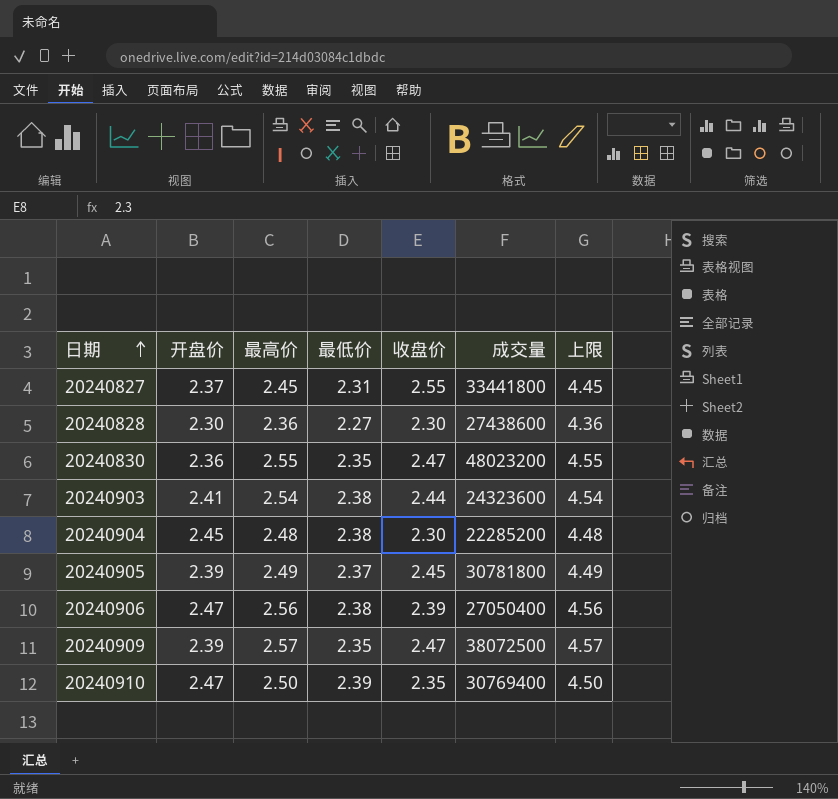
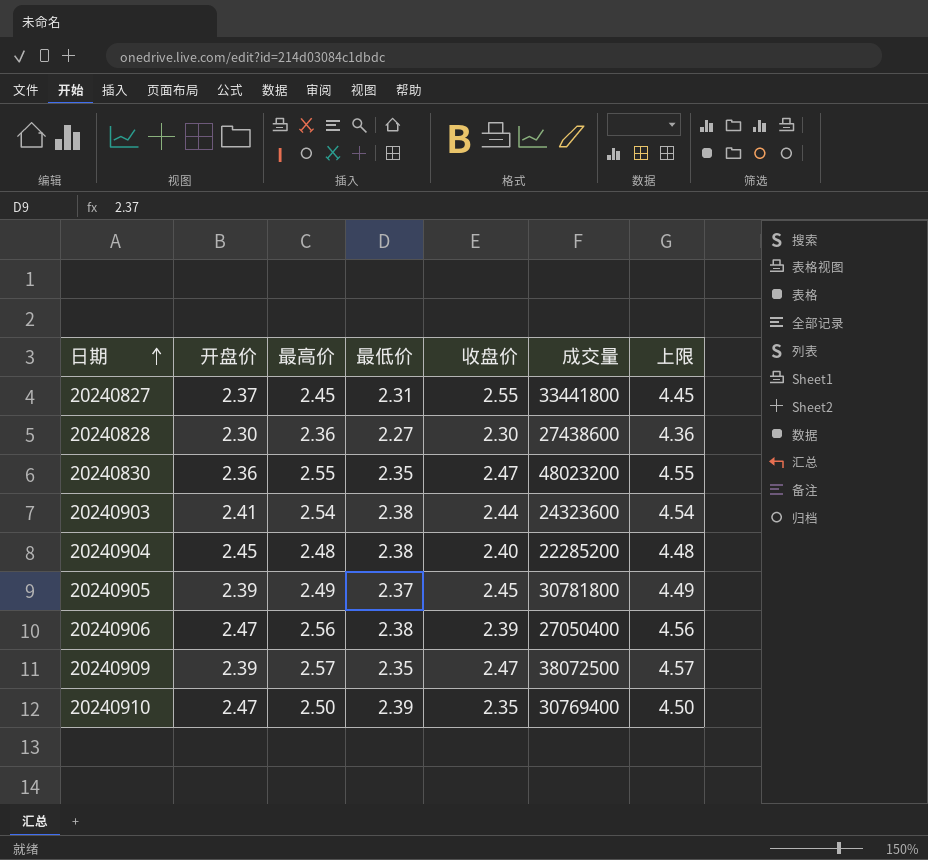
20240904 | 收盘价: 2.30 -> 2.40

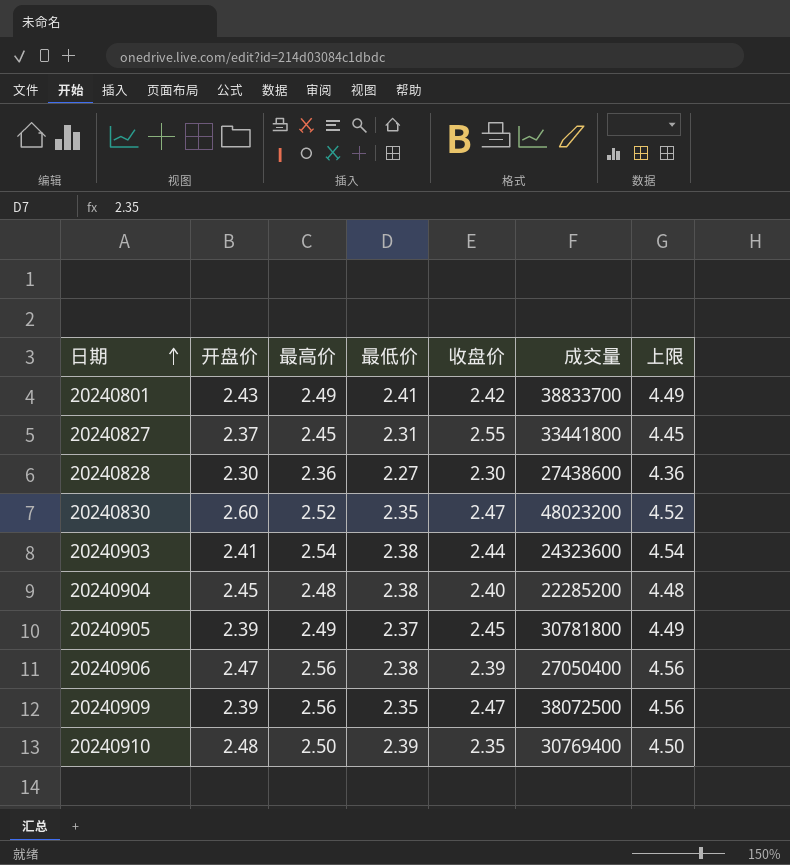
row 20240801: none -> 2.43 | 2.49 | 2.41 | 2.42 | 38833700 | 4.49
20240830 | 开盘价: 2.36 -> 2.60
20240830 | 最高价: 2.55 -> 2.52
20240830 | 上限: 4.55 -> 4.52
20240909 | 最高价: 2.57 -> 2.56
20240909 | 上限: 4.57 -> 4.56
20240910 | 开盘价: 2.47 -> 2.48

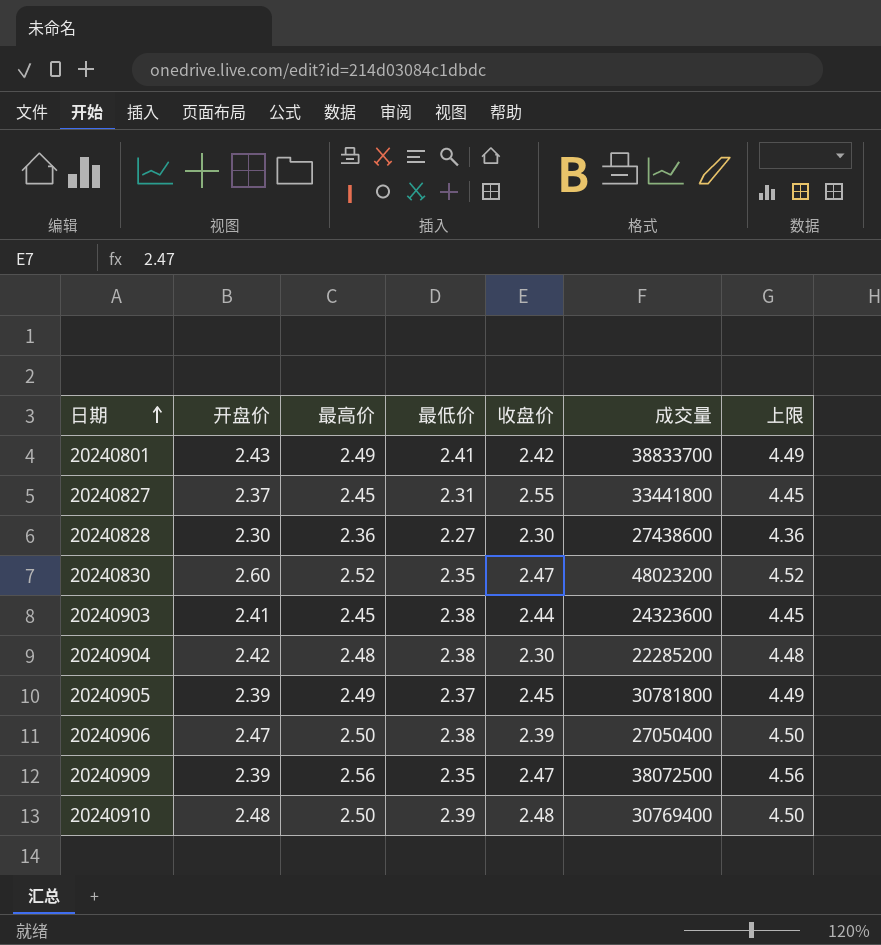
20240903 | 最高价: 2.54 -> 2.45
20240903 | 上限: 4.54 -> 4.45
20240904 | 开盘价: 2.45 -> 2.42
20240904 | 收盘价: 2.40 -> 2.30
20240906 | 最高价: 2.56 -> 2.50
20240906 | 上限: 4.56 -> 4.50
20240910 | 收盘价: 2.35 -> 2.48

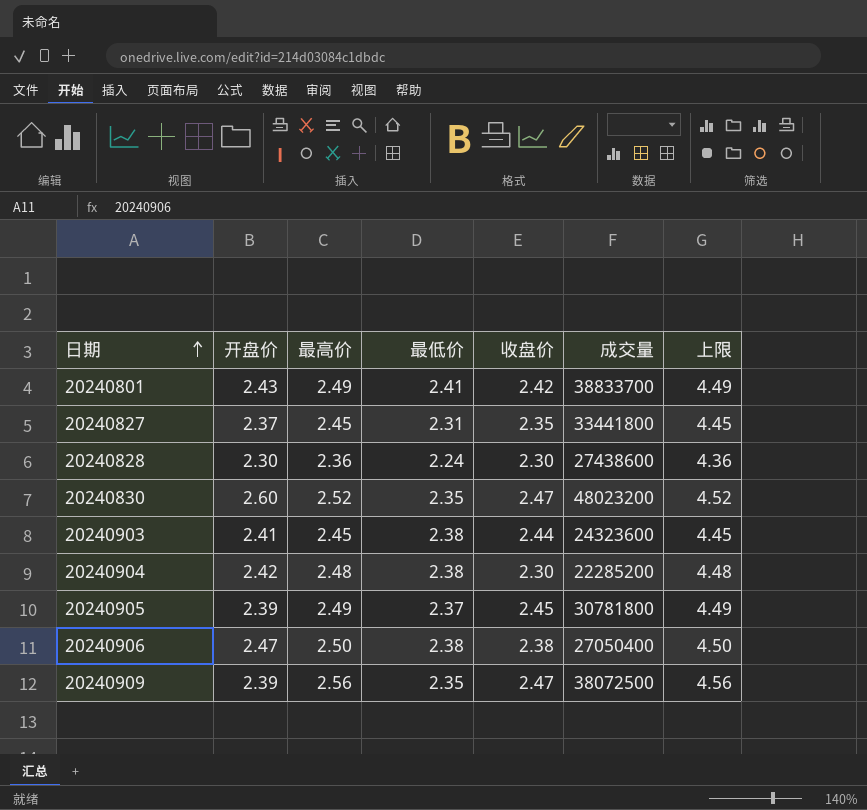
row 20240910: 2.48 | 2.50 | 2.39 | 2.48 | 30769400 | 4.50 -> none
20240827 | 收盘价: 2.55 -> 2.35
20240828 | 最低价: 2.27 -> 2.24
20240906 | 收盘价: 2.39 -> 2.38

